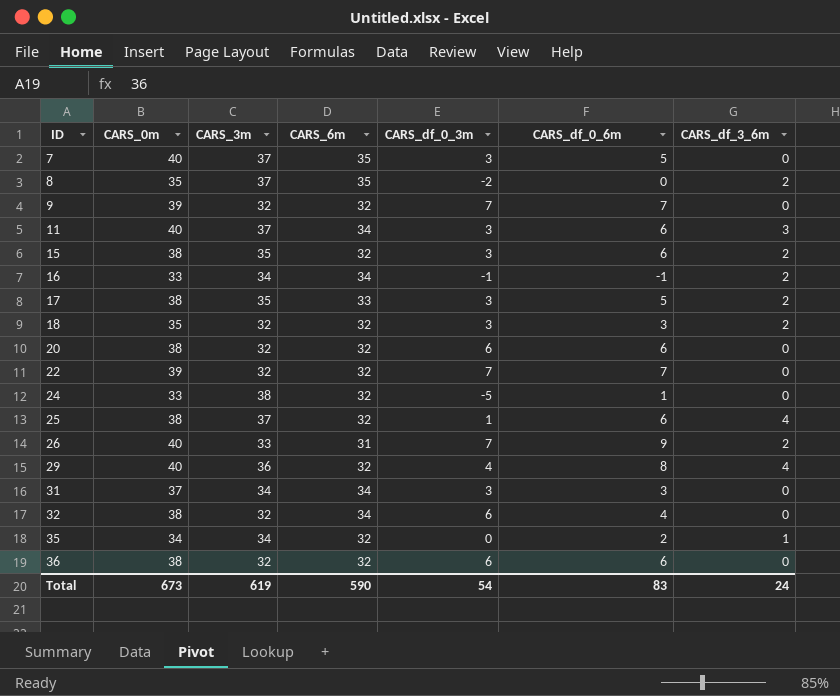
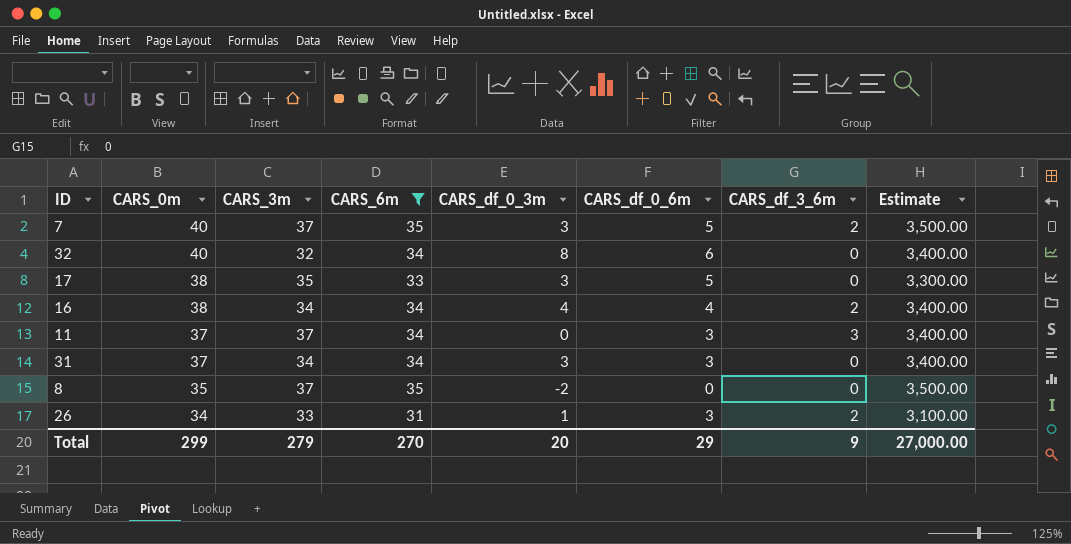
filter: none -> CARS_6m != 32
row order: ID ascending -> CARS_0m descending
column Estimate | formula: none -> [CARS_6m] * 100
7 | CARS_df_3_6m: 0 -> 2
32 | CARS_0m: 38 -> 40
32 | CARS_df_0_3m: 6 -> 8
32 | CARS_df_0_6m: 4 -> 6
17 | CARS_df_3_6m: 2 -> 0
16 | CARS_0m: 33 -> 38
16 | CARS_df_0_3m: -1 -> 4
16 | CARS_df_0_6m: -1 -> 4
11 | CARS_0m: 40 -> 37
11 | CARS_df_0_3m: 3 -> 0
11 | CARS_df_0_6m: 6 -> 3
8 | CARS_df_3_6m: 2 -> 0
26 | CARS_0m: 40 -> 34
26 | CARS_df_0_3m: 7 -> 1
26 | CARS_df_0_6m: 9 -> 3
Total | CARS_0m: 673 -> 299
Total | CARS_3m: 619 -> 279
Total | CARS_6m: 590 -> 270
Total | CARS_df_0_3m: 54 -> 20
Total | CARS_df_0_6m: 83 -> 29
Total | CARS_df_3_6m: 24 -> 9

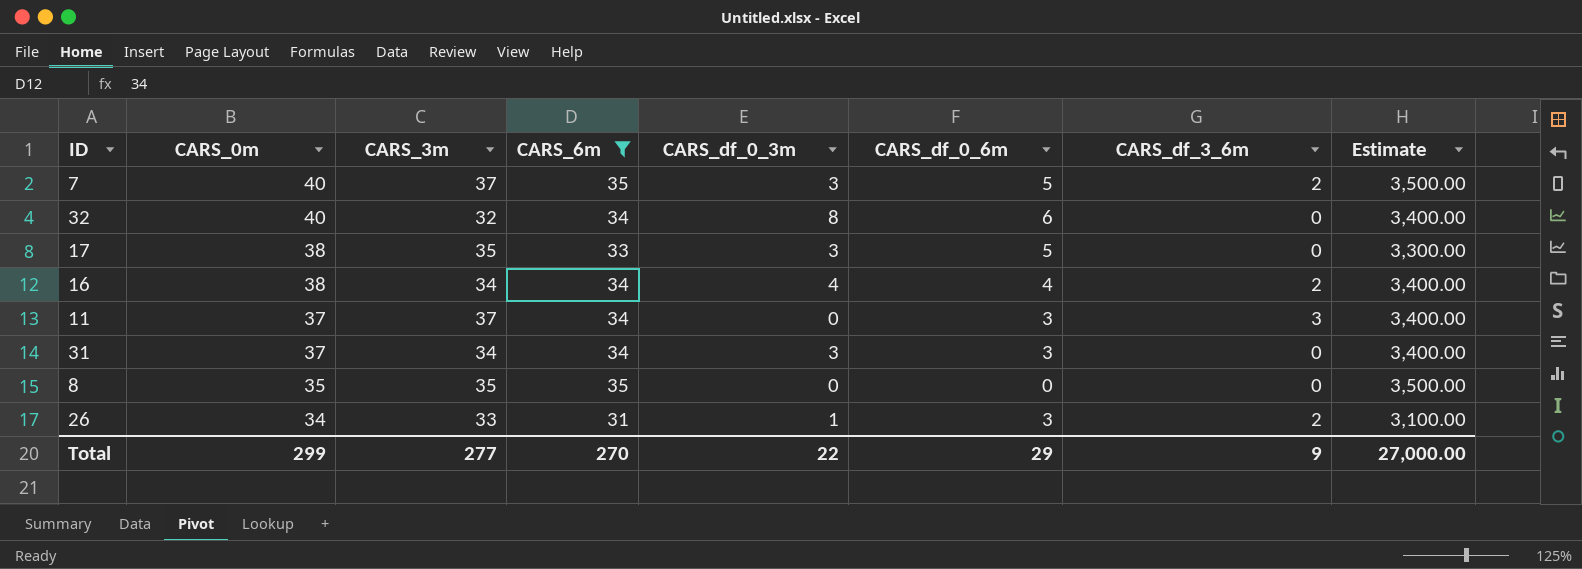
8 | CARS_3m: 37 -> 35
8 | CARS_df_0_3m: -2 -> 0
Total | CARS_3m: 279 -> 277
Total | CARS_df_0_3m: 20 -> 22

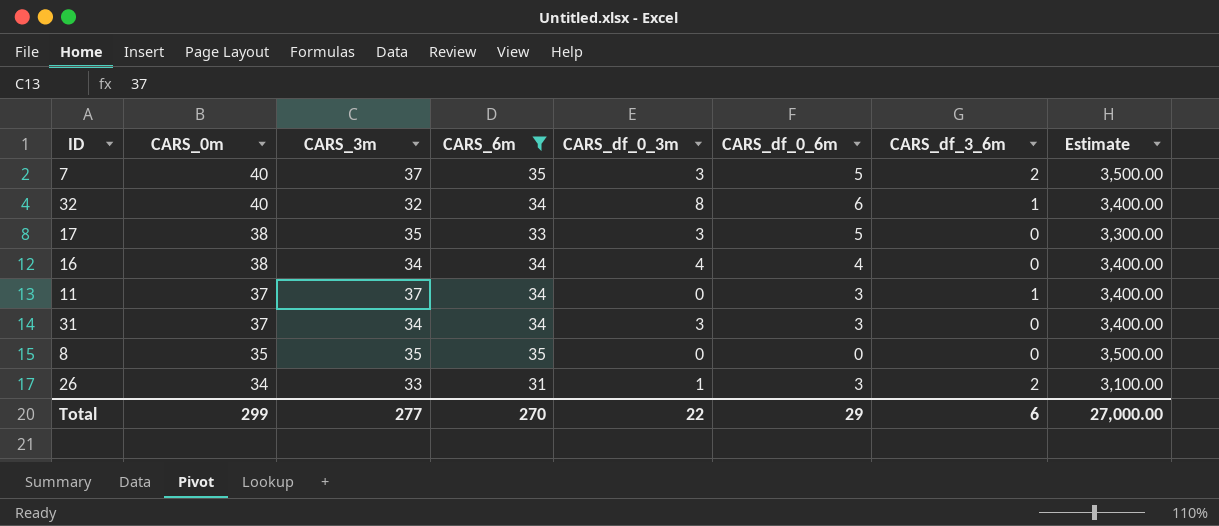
32 | CARS_df_3_6m: 0 -> 1
16 | CARS_df_3_6m: 2 -> 0
11 | CARS_df_3_6m: 3 -> 1
Total | CARS_df_3_6m: 9 -> 6

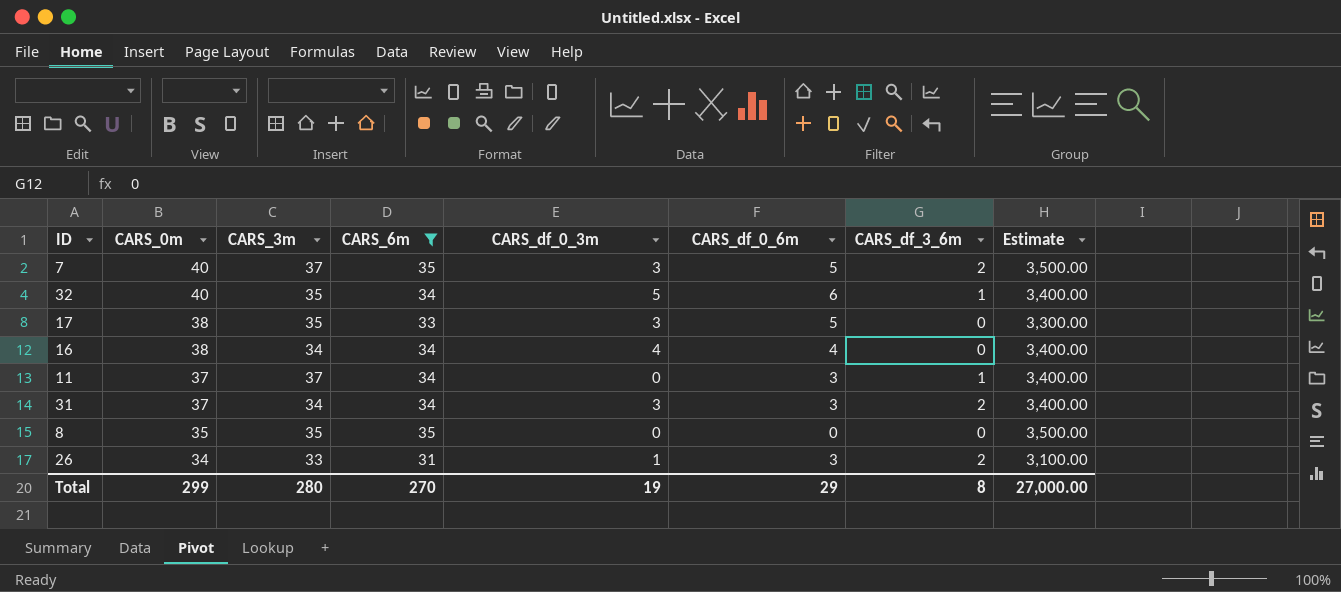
32 | CARS_3m: 32 -> 35
32 | CARS_df_0_3m: 8 -> 5
31 | CARS_df_3_6m: 0 -> 2
Total | CARS_3m: 277 -> 280
Total | CARS_df_0_3m: 22 -> 19
Total | CARS_df_3_6m: 6 -> 8

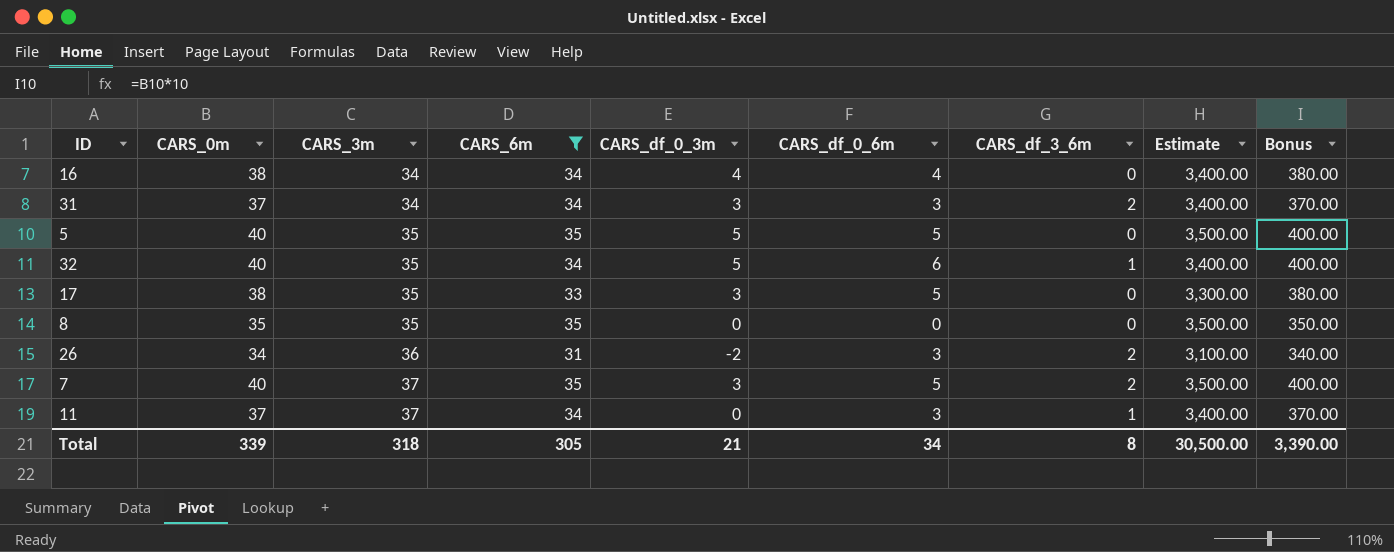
row order: CARS_0m descending -> CARS_3m ascending
column Bonus | formula: none -> [CARS_0m] * 10
row 5: none -> 40 | 35 | 35 | 5 | 5 | 0 | 3,500.00 | 400.00
26 | CARS_3m: 33 -> 36
26 | CARS_df_0_3m: 1 -> -2
Total | CARS_0m: 299 -> 339
Total | CARS_3m: 280 -> 318
Total | CARS_6m: 270 -> 305
Total | CARS_df_0_3m: 19 -> 21
Total | CARS_df_0_6m: 29 -> 34
Total | Estimate: 27,000.00 -> 30,500.00

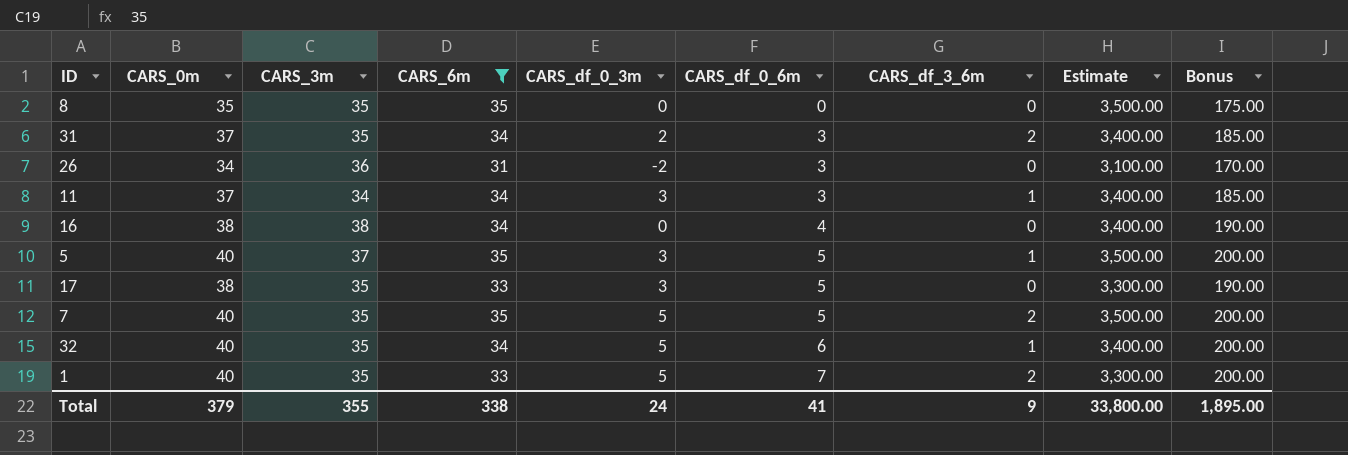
row order: CARS_3m ascending -> CARS_df_0_6m ascending
column Bonus | formula: [CARS_0m] * 10 -> [CARS_0m] * 5
31 | CARS_3m: 34 -> 35
31 | CARS_df_0_3m: 3 -> 2
26 | CARS_df_3_6m: 2 -> 0
11 | CARS_3m: 37 -> 34
11 | CARS_df_0_3m: 0 -> 3
16 | CARS_3m: 34 -> 38
16 | CARS_df_0_3m: 4 -> 0
5 | CARS_3m: 35 -> 37
5 | CARS_df_0_3m: 5 -> 3
5 | CARS_df_3_6m: 0 -> 1
7 | CARS_3m: 37 -> 35
7 | CARS_df_0_3m: 3 -> 5
row 1: none -> 40 | 35 | 33 | 5 | 7 | 2 | 3,300.00 | 200.00
Total | CARS_0m: 339 -> 379
Total | CARS_3m: 318 -> 355
Total | CARS_6m: 305 -> 338
Total | CARS_df_0_3m: 21 -> 24
Total | CARS_df_0_6m: 34 -> 41
Total | CARS_df_3_6m: 8 -> 9
Total | Estimate: 30,500.00 -> 33,800.00
Total | Bonus: 3,390.00 -> 1,895.00

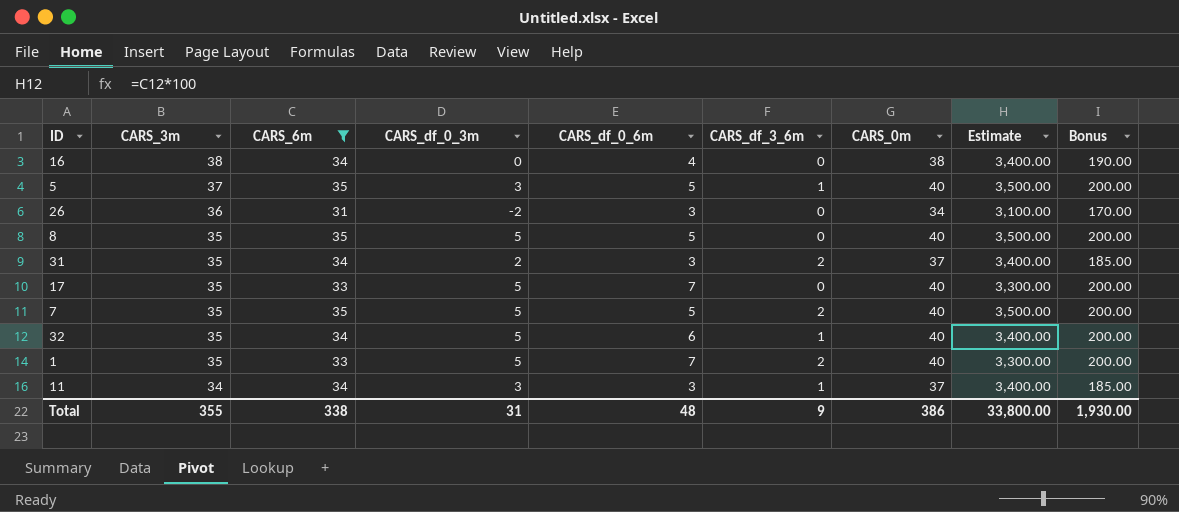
row order: CARS_df_0_6m ascending -> CARS_3m descending
column CARS_0m | position: 2 -> 7
8 | CARS_df_0_3m: 0 -> 5
8 | CARS_df_0_6m: 0 -> 5
8 | CARS_0m: 35 -> 40
8 | Bonus: 175.00 -> 200.00
17 | CARS_df_0_3m: 3 -> 5
17 | CARS_df_0_6m: 5 -> 7
17 | CARS_0m: 38 -> 40
17 | Bonus: 190.00 -> 200.00
Total | CARS_df_0_3m: 24 -> 31
Total | CARS_df_0_6m: 41 -> 48
Total | CARS_0m: 379 -> 386
Total | Bonus: 1,895.00 -> 1,930.00

